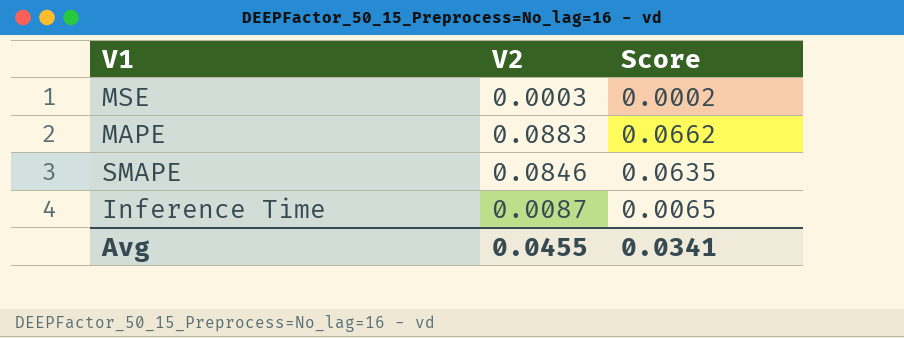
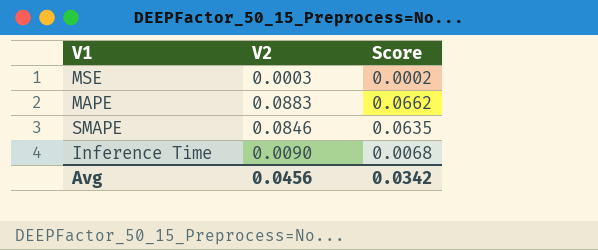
Inference Time | V2: 0.0087 -> 0.0090
Inference Time | Score: 0.0065 -> 0.0068
Avg | V2: 0.0455 -> 0.0456
Avg | Score: 0.0341 -> 0.0342

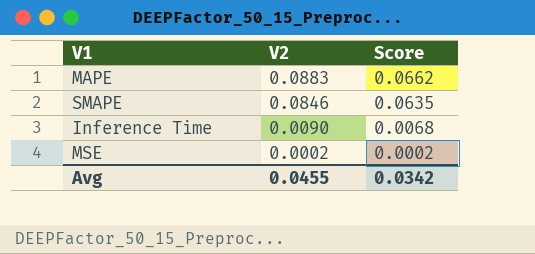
row order: none -> V2 descending
MSE | V2: 0.0003 -> 0.0002
Avg | V2: 0.0456 -> 0.0455

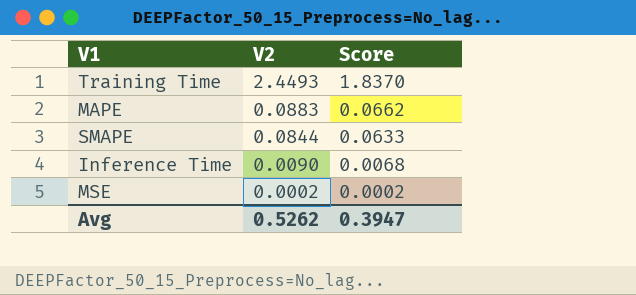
row Training Time: none -> 2.4493 | 1.8370
SMAPE | V2: 0.0846 -> 0.0844
SMAPE | Score: 0.0635 -> 0.0633
Avg | V2: 0.0455 -> 0.5262
Avg | Score: 0.0342 -> 0.3947

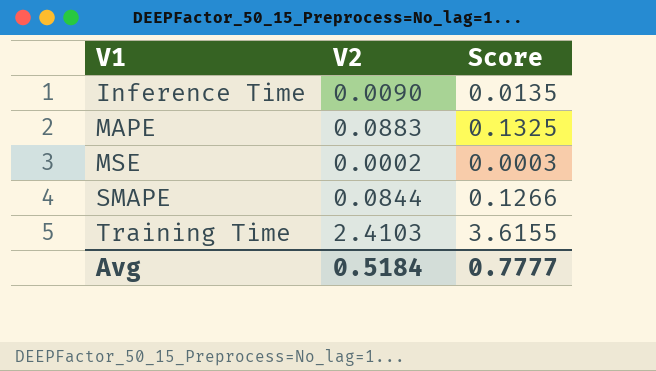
row order: V2 descending -> V1 ascending
column Score | formula: [V2] * 0.75 -> [V2] * 1.5
Training Time | V2: 2.4493 -> 2.4103
Avg | V2: 0.5262 -> 0.5184
Avg | Score: 0.3947 -> 0.7777

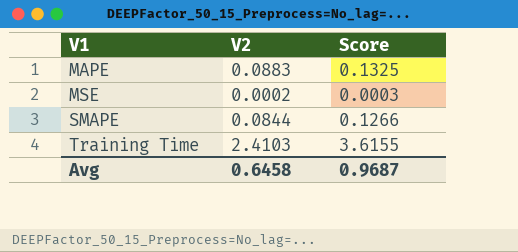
row Inference Time: 0.0090 | 0.0135 -> none
Avg | V2: 0.5184 -> 0.6458
Avg | Score: 0.7777 -> 0.9687

